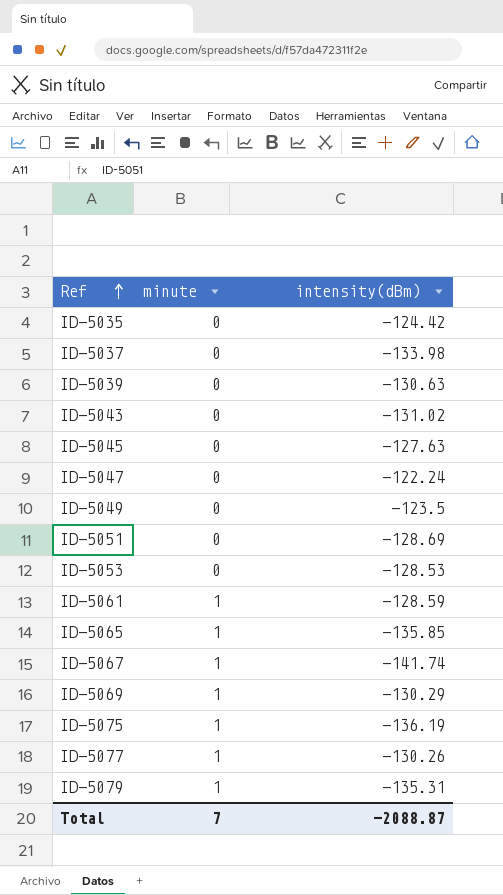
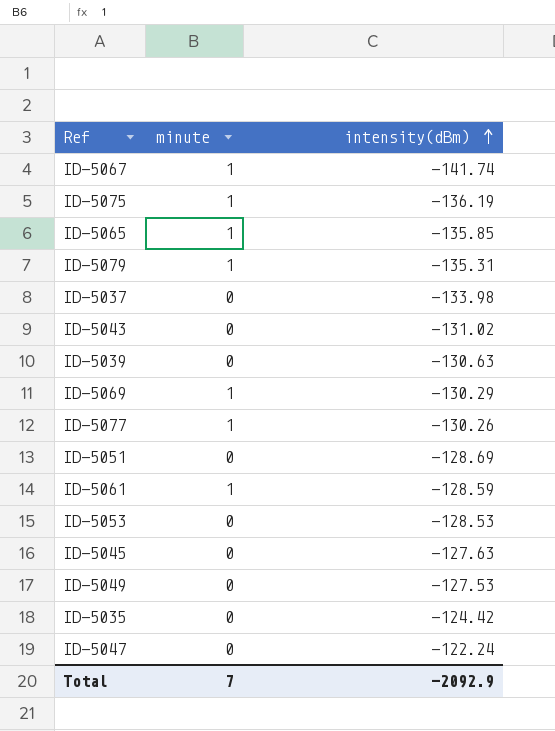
row order: Ref ascending -> intensity(dBm) ascending
ID-5049 | intensity(dBm): -123.5 -> -127.53
Total | intensity(dBm): -2088.87 -> -2092.9

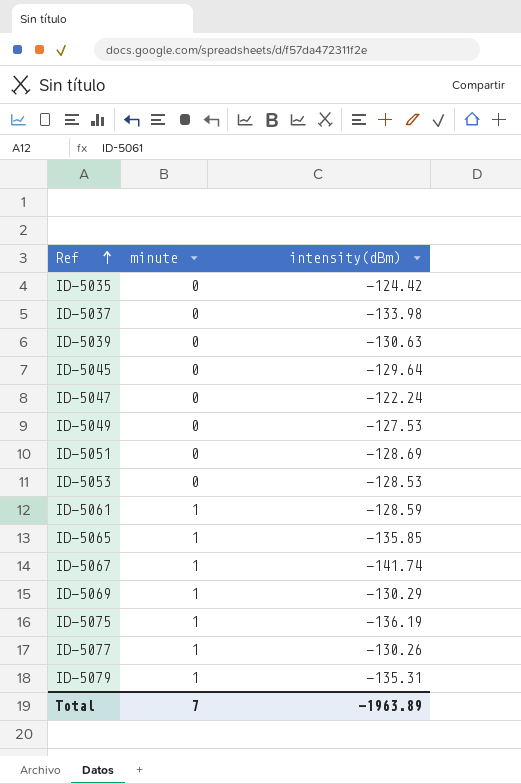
row order: intensity(dBm) ascending -> Ref ascending
row ID-5043: 0 | -131.02 -> none
ID-5045 | intensity(dBm): -127.63 -> -129.64
Total | intensity(dBm): -2092.9 -> -1963.89

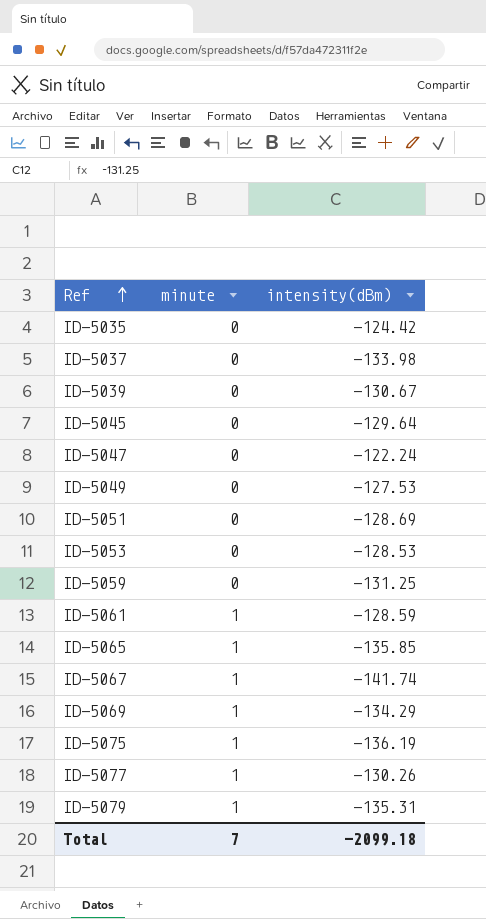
ID-5039 | intensity(dBm): -130.63 -> -130.67
row ID-5059: none -> 0 | -131.25
ID-5069 | intensity(dBm): -130.29 -> -134.29
Total | intensity(dBm): -1963.89 -> -2099.18

